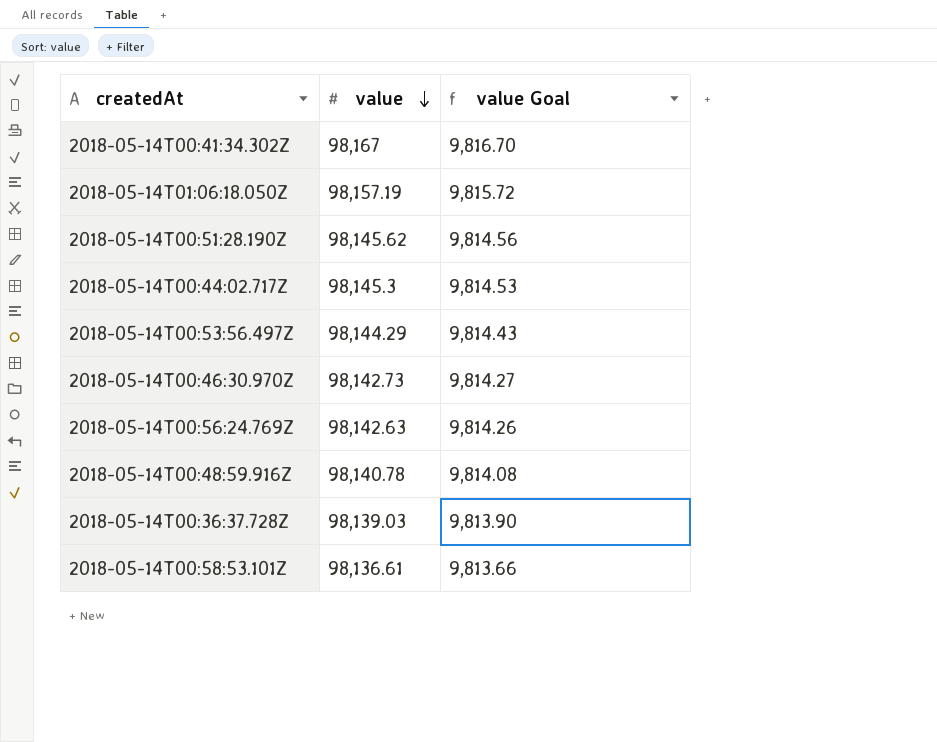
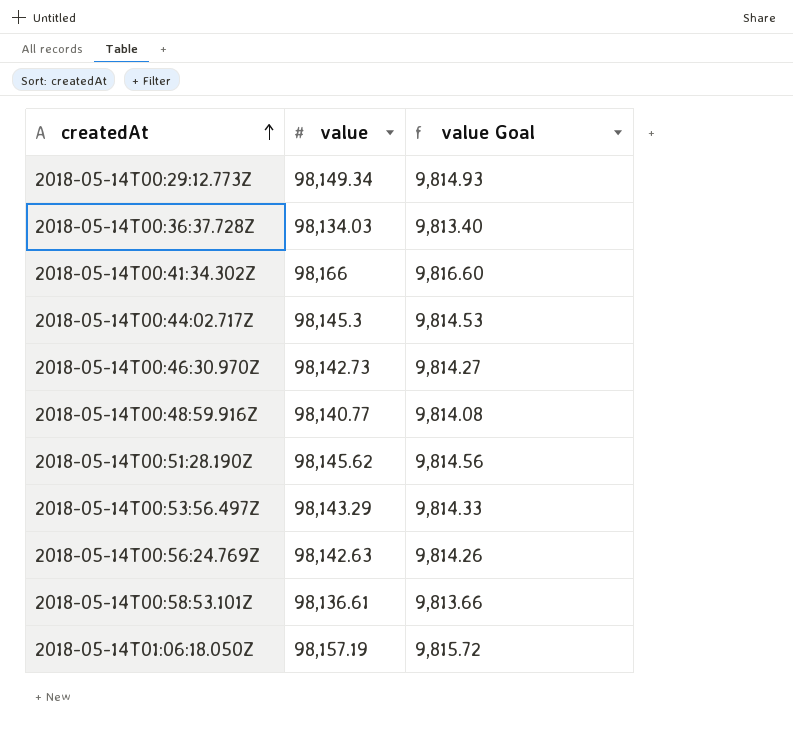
row order: value descending -> createdAt ascending
row 2018-05-14T00:29:12.773Z: none -> 98,149.34 | 9,814.93
2018-05-14T00:36:37.728Z | value: 98,139.03 -> 98,134.03
2018-05-14T00:36:37.728Z | value Goal: 9,813.90 -> 9,813.40
2018-05-14T00:41:34.302Z | value: 98,167 -> 98,166
2018-05-14T00:41:34.302Z | value Goal: 9,816.70 -> 9,816.60
2018-05-14T00:48:59.916Z | value: 98,140.78 -> 98,140.77
2018-05-14T00:53:56.497Z | value: 98,144.29 -> 98,143.29
2018-05-14T00:53:56.497Z | value Goal: 9,814.43 -> 9,814.33

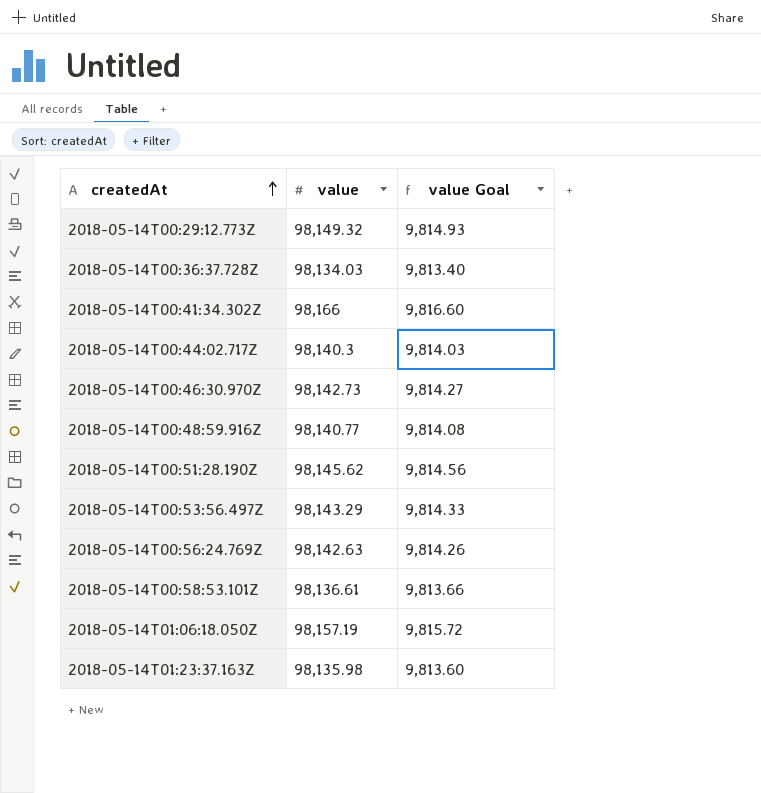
2018-05-14T00:29:12.773Z | value: 98,149.34 -> 98,149.32
2018-05-14T00:44:02.717Z | value: 98,145.3 -> 98,140.3
2018-05-14T00:44:02.717Z | value Goal: 9,814.53 -> 9,814.03
row 2018-05-14T01:23:37.163Z: none -> 98,135.98 | 9,813.60

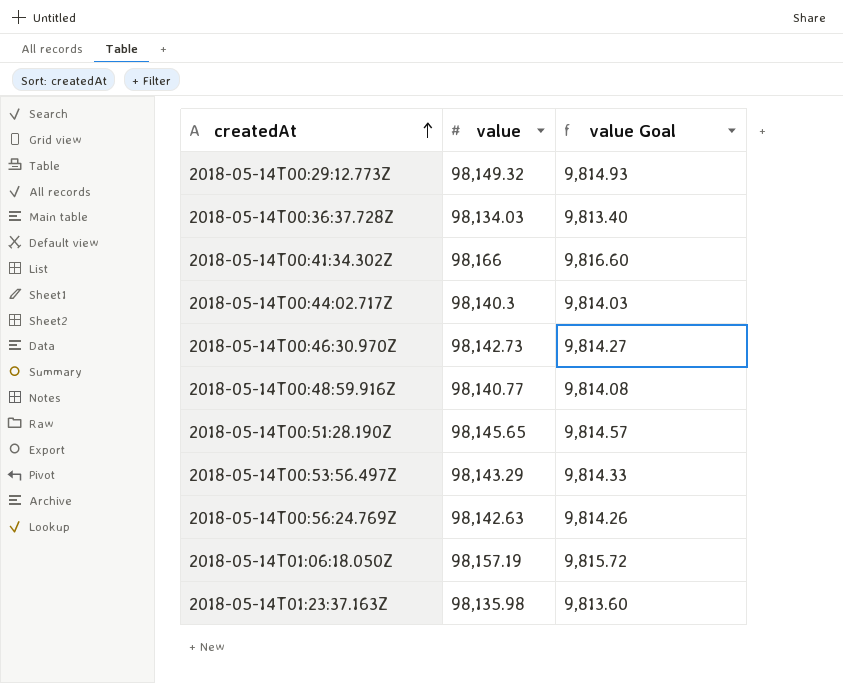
row 2018-05-14T00:58:53.101Z: 98,136.61 | 9,813.66 -> none
2018-05-14T00:51:28.190Z | value: 98,145.62 -> 98,145.65
2018-05-14T00:51:28.190Z | value Goal: 9,814.56 -> 9,814.57

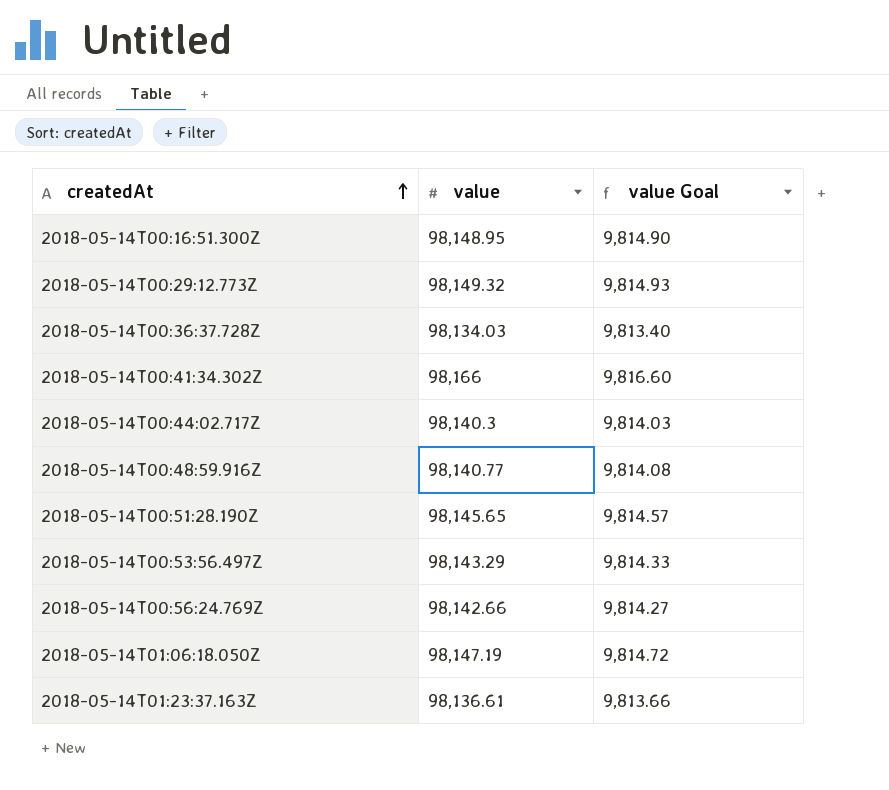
row 2018-05-14T00:46:30.970Z: 98,142.73 | 9,814.27 -> none
row 2018-05-14T00:16:51.300Z: none -> 98,148.95 | 9,814.90
2018-05-14T00:56:24.769Z | value: 98,142.63 -> 98,142.66
2018-05-14T00:56:24.769Z | value Goal: 9,814.26 -> 9,814.27
2018-05-14T01:06:18.050Z | value: 98,157.19 -> 98,147.19
2018-05-14T01:06:18.050Z | value Goal: 9,815.72 -> 9,814.72
2018-05-14T01:23:37.163Z | value: 98,135.98 -> 98,136.61
2018-05-14T01:23:37.163Z | value Goal: 9,813.60 -> 9,813.66

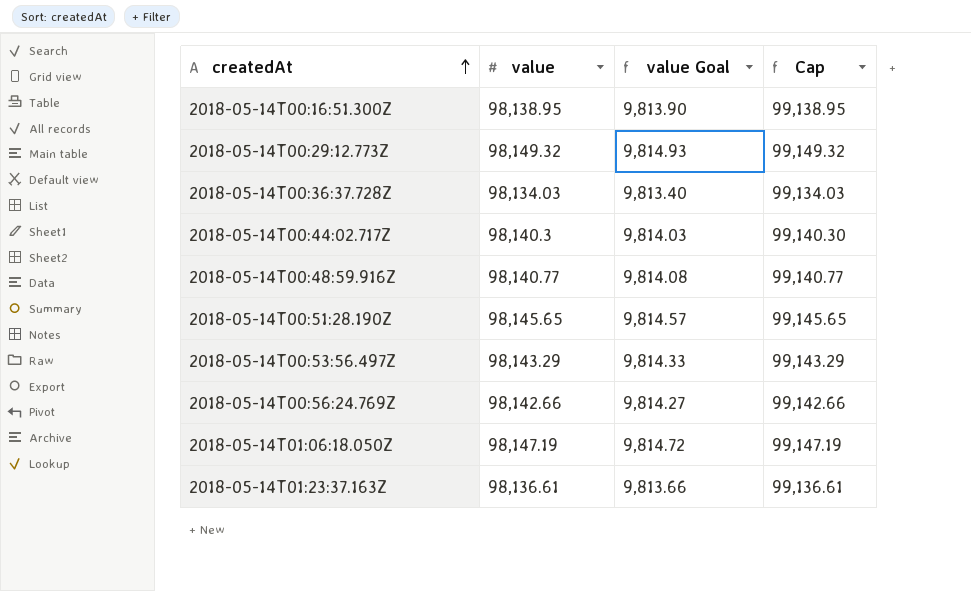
column Cap | formula: none -> [value] + 1000
row 2018-05-14T00:41:34.302Z: 98,166 | 9,816.60 -> none
2018-05-14T00:16:51.300Z | value: 98,148.95 -> 98,138.95
2018-05-14T00:16:51.300Z | value Goal: 9,814.90 -> 9,813.90

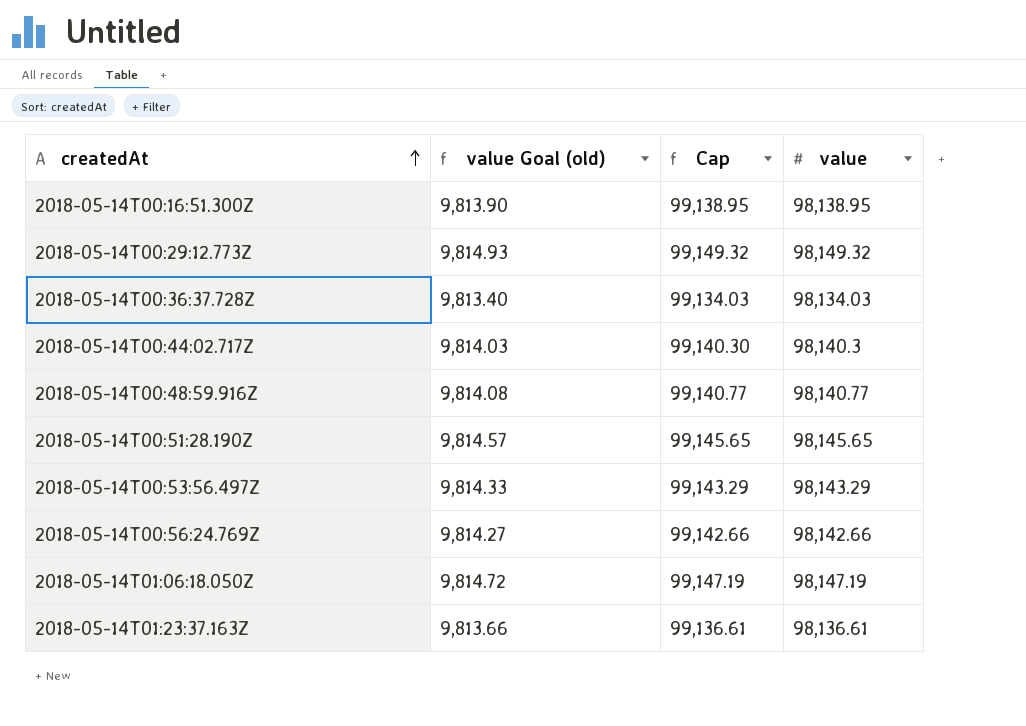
column name: value Goal -> value Goal (old)
column value | position: 2 -> 4

